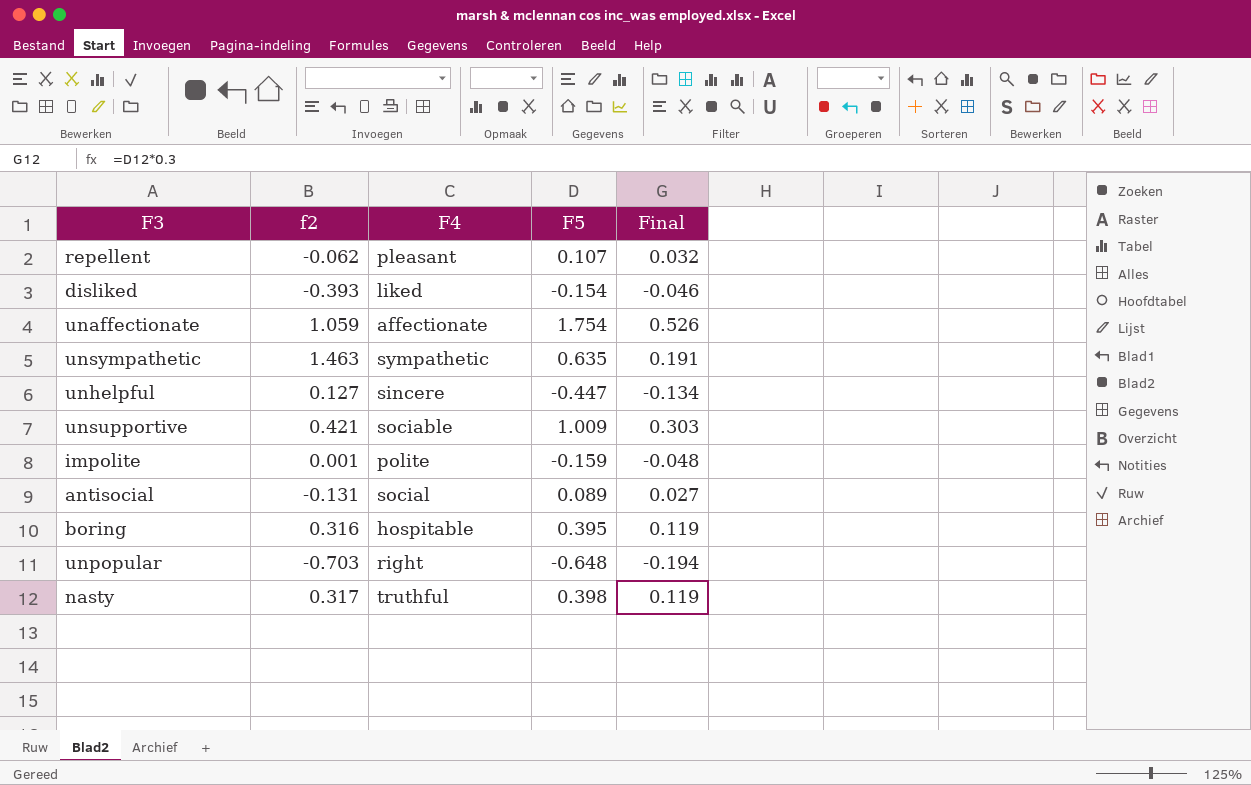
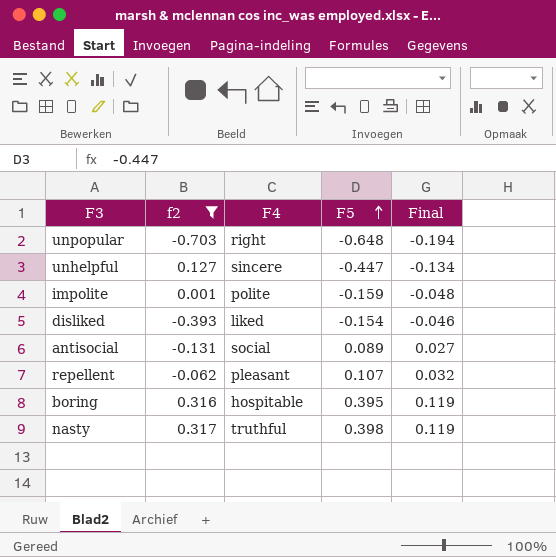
filter: none -> f2 <= 0.317
row order: none -> F5 ascending

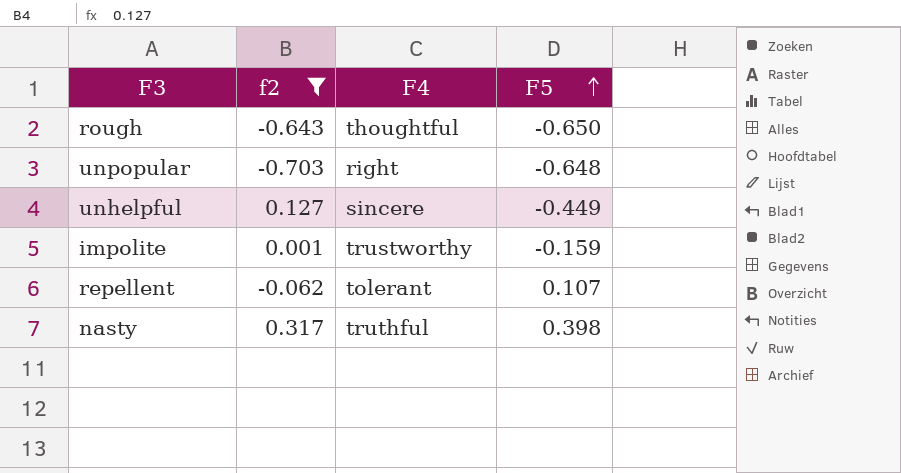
column Final | formula: [F5] * 0.3 -> none
row disliked: -0.393 | liked | -0.154 | -0.046 -> none
row antisocial: -0.131 | social | 0.089 | 0.027 -> none
row boring: 0.316 | hospitable | 0.395 | 0.119 -> none
row rough: none -> -0.643 | thoughtful | -0.650
unhelpful | F5: -0.447 -> -0.449
impolite | F4: polite -> trustworthy
repellent | F4: pleasant -> tolerant

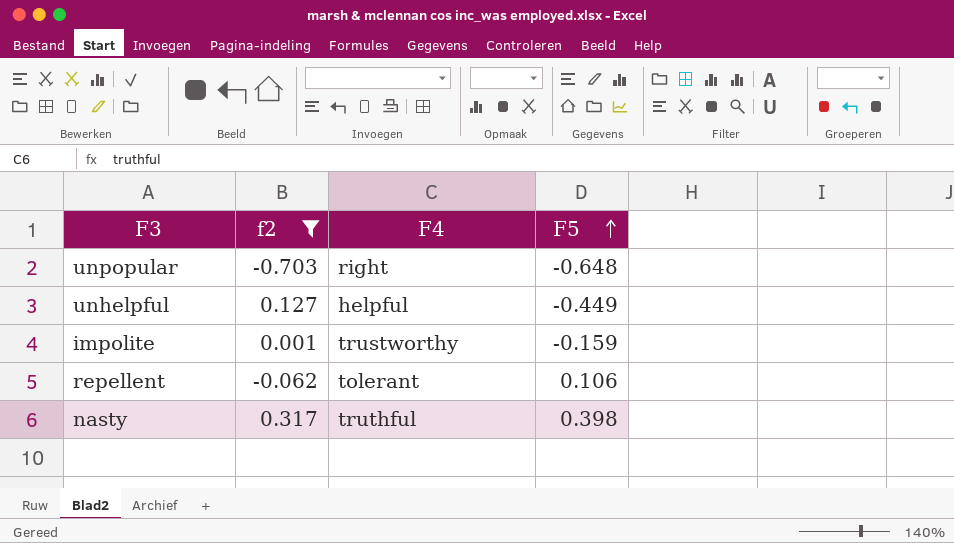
row rough: -0.643 | thoughtful | -0.650 -> none
unhelpful | F4: sincere -> helpful
repellent | F5: 0.107 -> 0.106

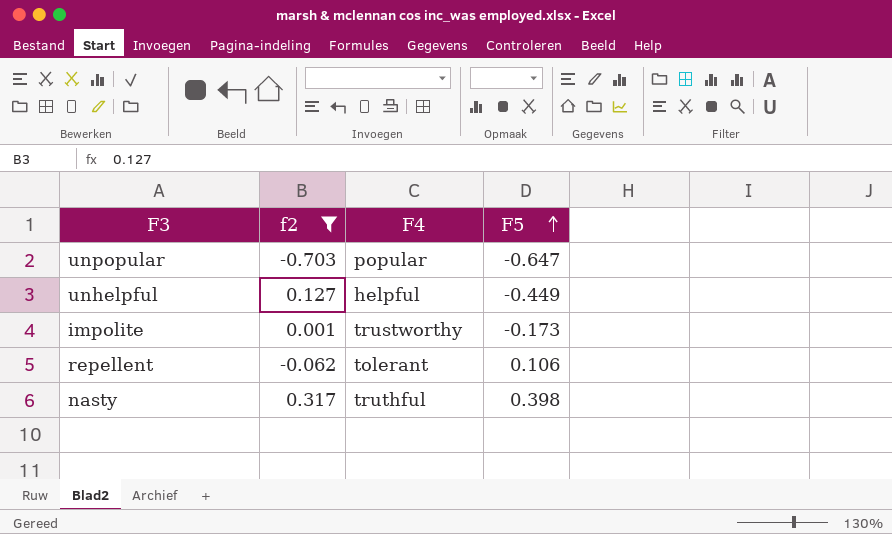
unpopular | F4: right -> popular
unpopular | F5: -0.648 -> -0.647
impolite | F5: -0.159 -> -0.173

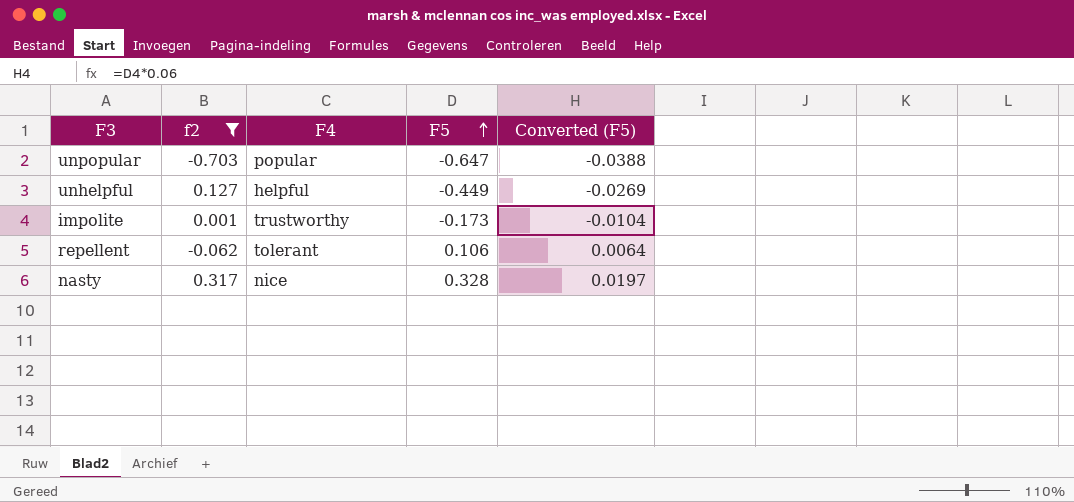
column Converted (F5) | formula: none -> [F5] * 0.06
nasty | F4: truthful -> nice
nasty | F5: 0.398 -> 0.328

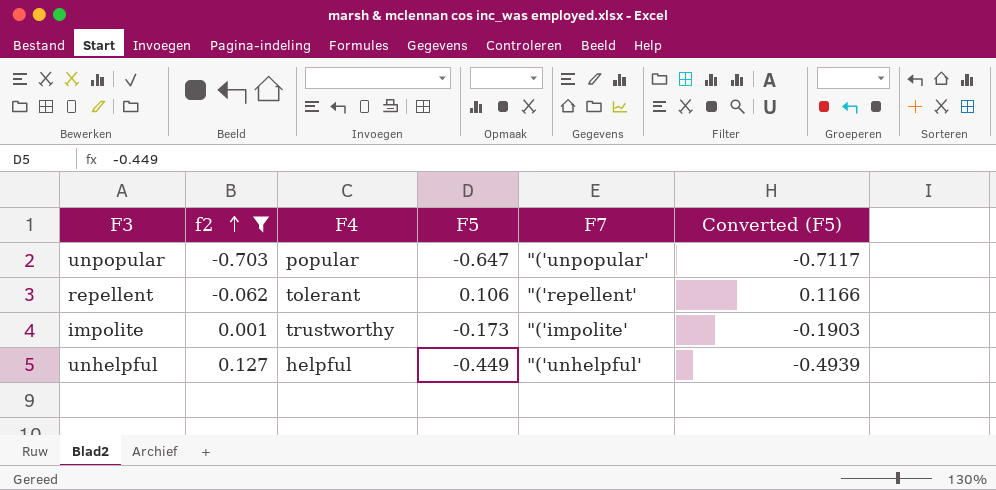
row order: F5 ascending -> f2 ascending
column F7 | position: none -> 5
column Converted (F5) | formula: [F5] * 0.06 -> [F5] * 1.1
row nasty: 0.317 | nice | 0.328 | 0.0197 -> none

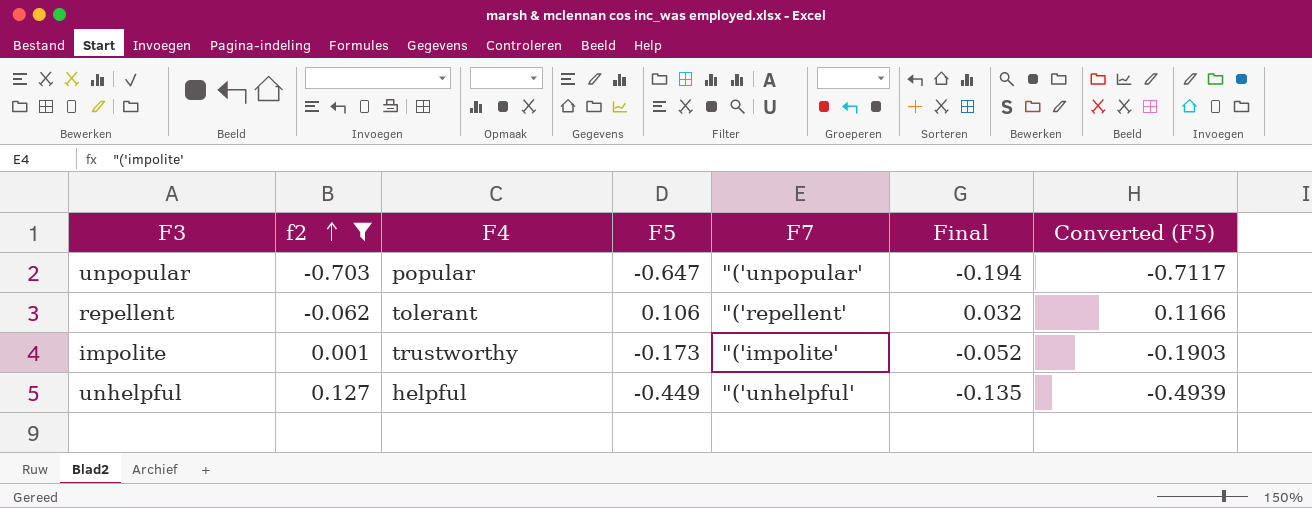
column Final | formula: none -> [F5] * 0.3

